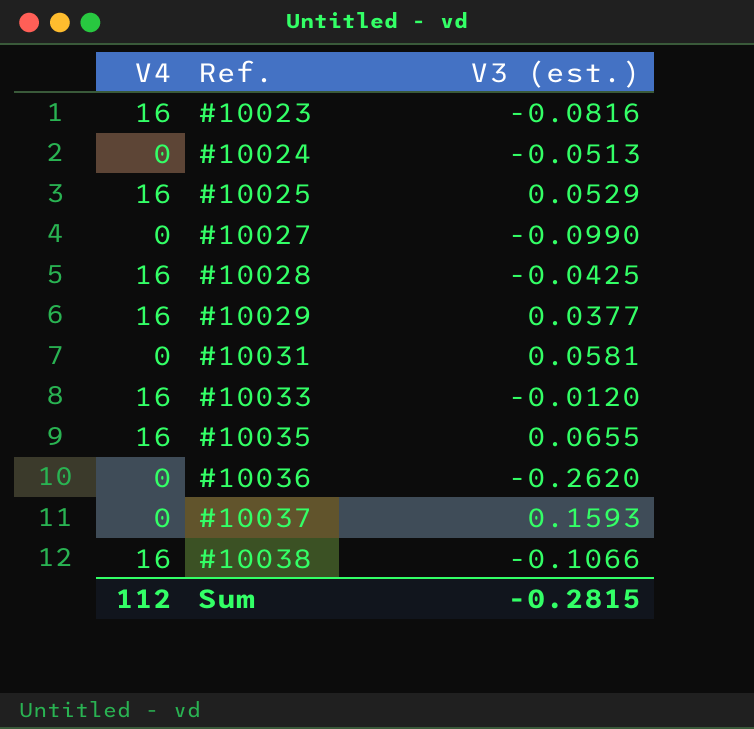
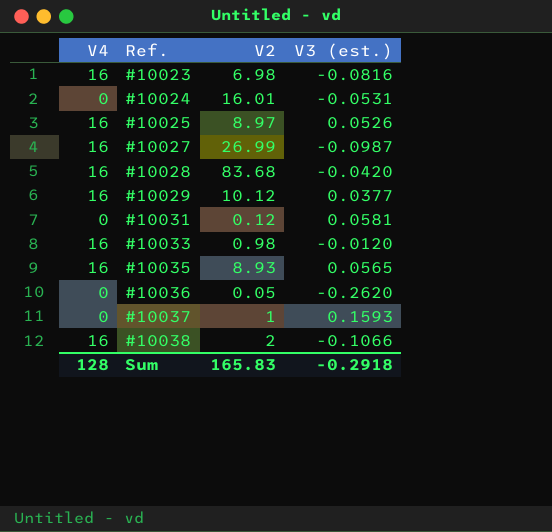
column V2 | position: none -> 3
#10024 | V3 (est.): -0.0513 -> -0.0531
#10025 | V3 (est.): 0.0529 -> 0.0526
#10027 | V4: 0 -> 16
#10027 | V3 (est.): -0.0990 -> -0.0987
#10028 | V3 (est.): -0.0425 -> -0.0420
#10035 | V3 (est.): 0.0655 -> 0.0565
Sum | V4: 112 -> 128
Sum | V3 (est.): -0.2815 -> -0.2918

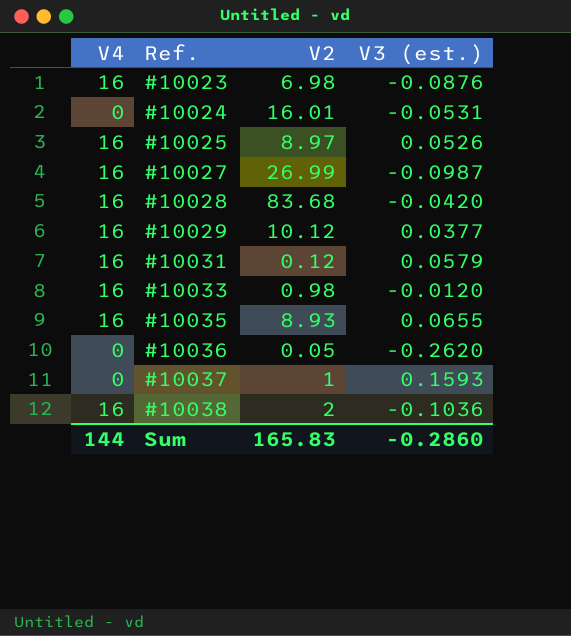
#10023 | V3 (est.): -0.0816 -> -0.0876
#10031 | V4: 0 -> 16
#10031 | V3 (est.): 0.0581 -> 0.0579
#10035 | V3 (est.): 0.0565 -> 0.0655
#10038 | V3 (est.): -0.1066 -> -0.1036
Sum | V4: 128 -> 144
Sum | V3 (est.): -0.2918 -> -0.2860

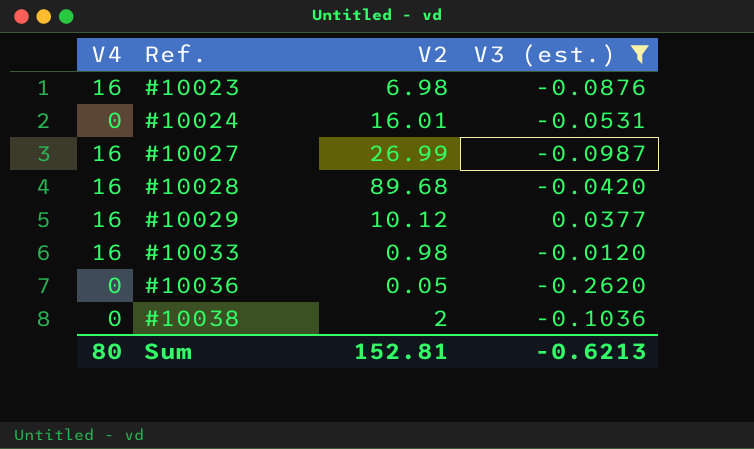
filter: none -> V3 (est.) <= 0.0377
#10028 | V2: 83.68 -> 89.68
#10038 | V4: 16 -> 0
Sum | V4: 144 -> 80
Sum | V2: 165.83 -> 152.81
Sum | V3 (est.): -0.2860 -> -0.6213

